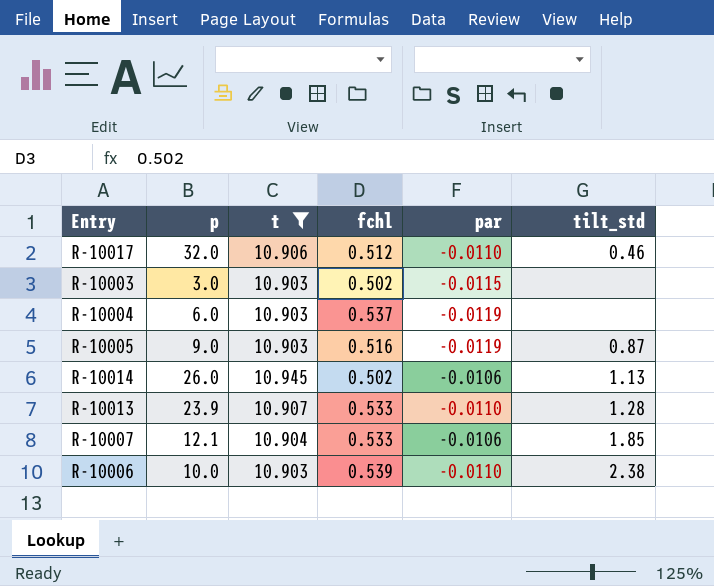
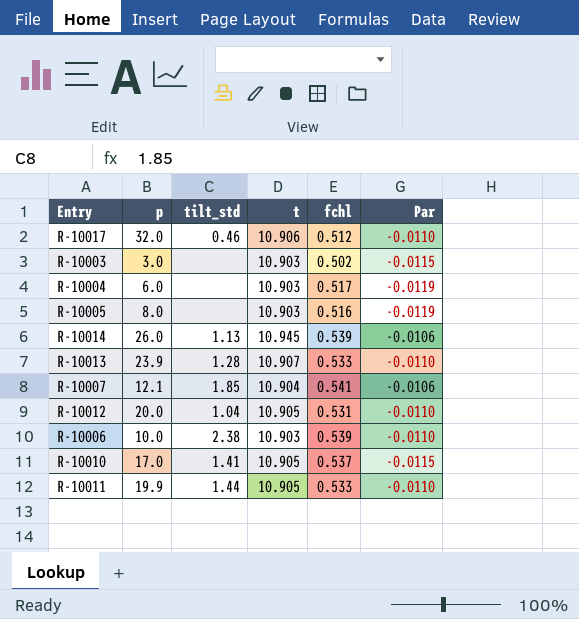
filter: t != 10.905 -> none
column tilt_std | position: 6 -> 3
column name: par -> Par
R-10004 | fchl: 0.537 -> 0.517
R-10005 | p: 9.0 -> 8.0
R-10005 | tilt_std: 0.87 -> none
R-10014 | fchl: 0.502 -> 0.539
R-10007 | fchl: 0.533 -> 0.541

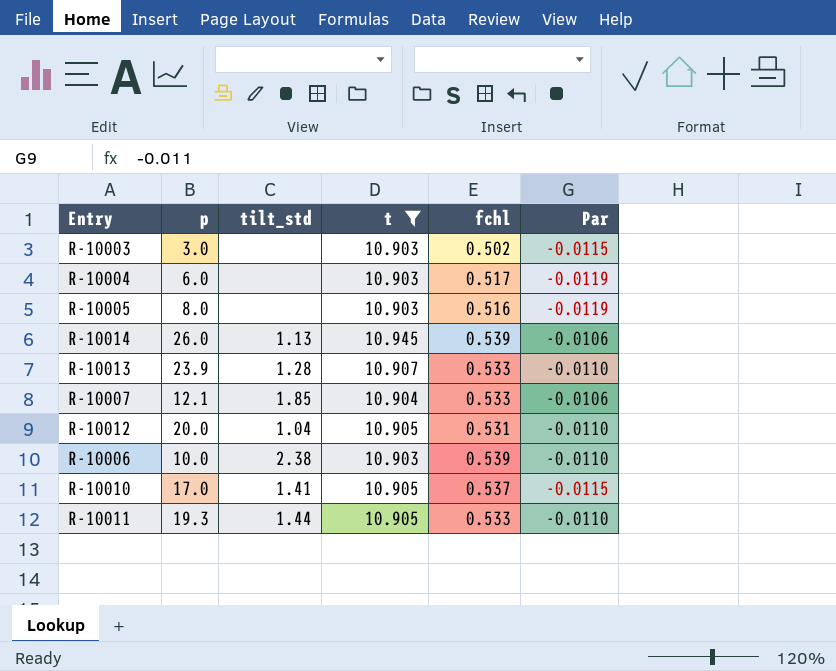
filter: none -> t != 10.906
R-10007 | fchl: 0.541 -> 0.533
R-10011 | p: 19.9 -> 19.3

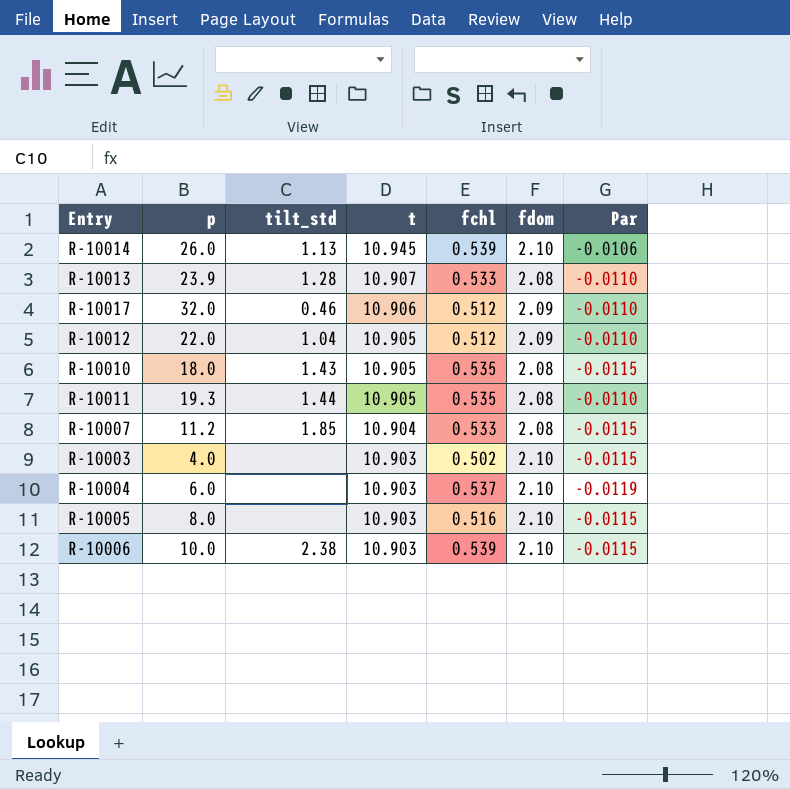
filter: t != 10.906 -> none
row order: none -> t descending
column fdom | position: none -> 6
R-10012 | p: 20.0 -> 22.0
R-10012 | fchl: 0.531 -> 0.512
R-10010 | p: 17.0 -> 18.0
R-10010 | tilt_std: 1.41 -> 1.43
R-10010 | fchl: 0.537 -> 0.535
R-10011 | fchl: 0.533 -> 0.535
R-10007 | p: 12.1 -> 11.2
R-10007 | Par: -0.0106 -> -0.0115
R-10003 | p: 3.0 -> 4.0
R-10004 | fchl: 0.517 -> 0.537
R-10005 | Par: -0.0119 -> -0.0115
R-10006 | Par: -0.0110 -> -0.0115

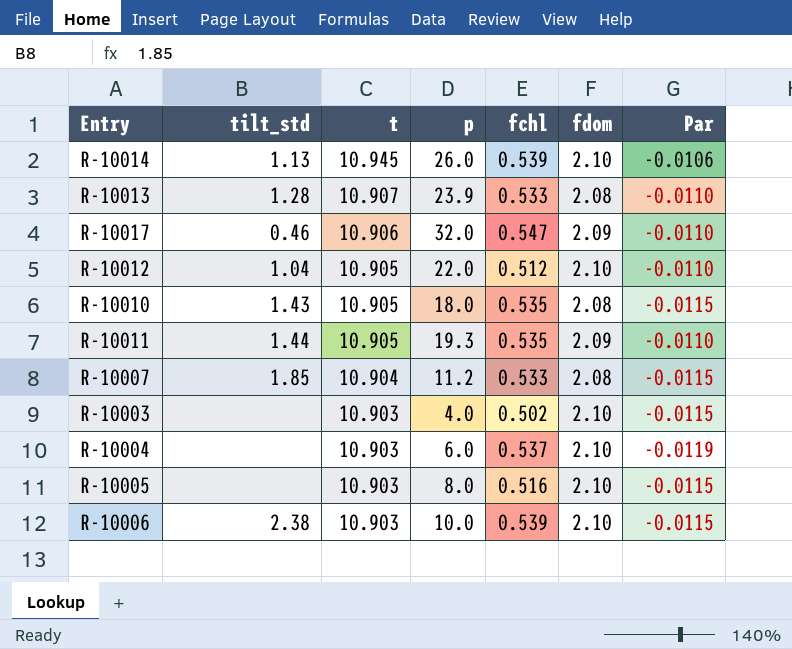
column p | position: 2 -> 4
R-10017 | fchl: 0.512 -> 0.547
R-10012 | fdom: 2.09 -> 2.10
R-10011 | fdom: 2.08 -> 2.09

